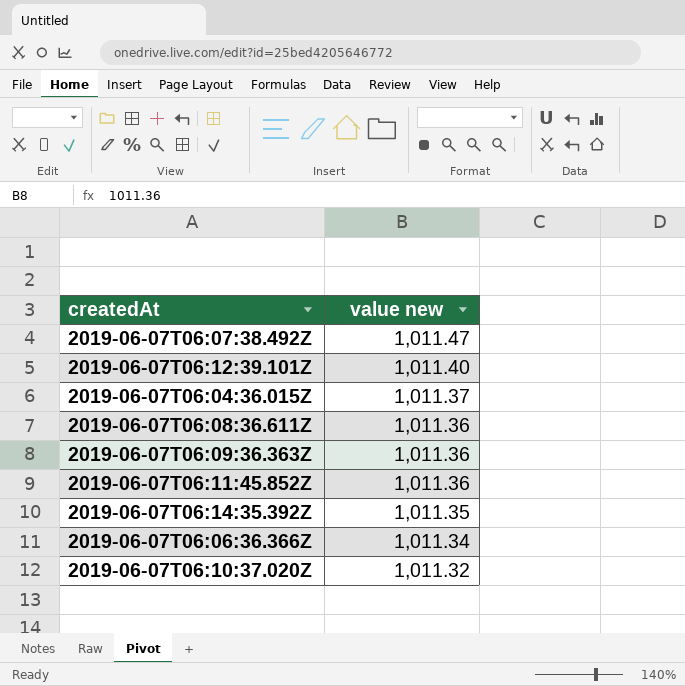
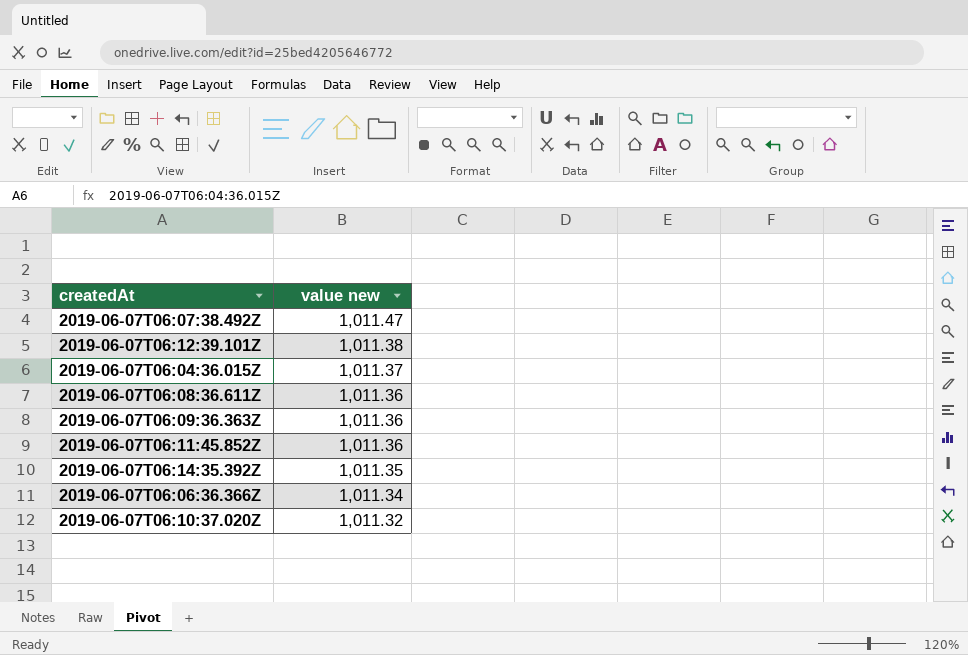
2019-06-07T06:12:39.101Z | value new: 1,011.40 -> 1,011.38

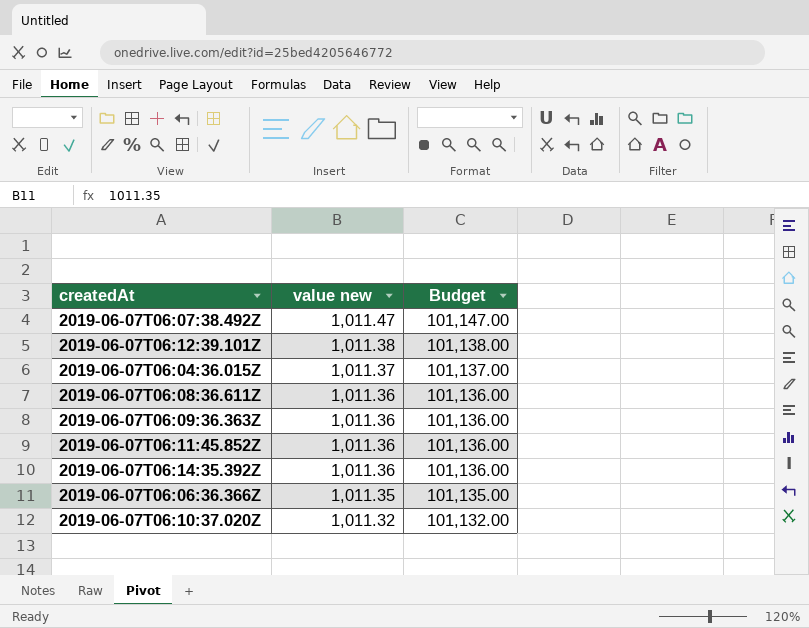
column Budget | formula: none -> [value new] * 100
2019-06-07T06:14:35.392Z | value new: 1,011.35 -> 1,011.36
2019-06-07T06:06:36.366Z | value new: 1,011.34 -> 1,011.35

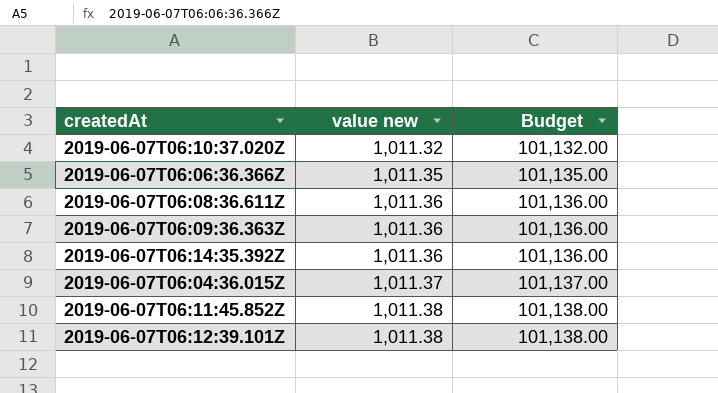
row order: value new descending -> value new ascending
row 2019-06-07T06:07:38.492Z: 1,011.47 | 101,147.00 -> none
2019-06-07T06:11:45.852Z | value new: 1,011.36 -> 1,011.38
2019-06-07T06:11:45.852Z | Budget: 101,136.00 -> 101,138.00

